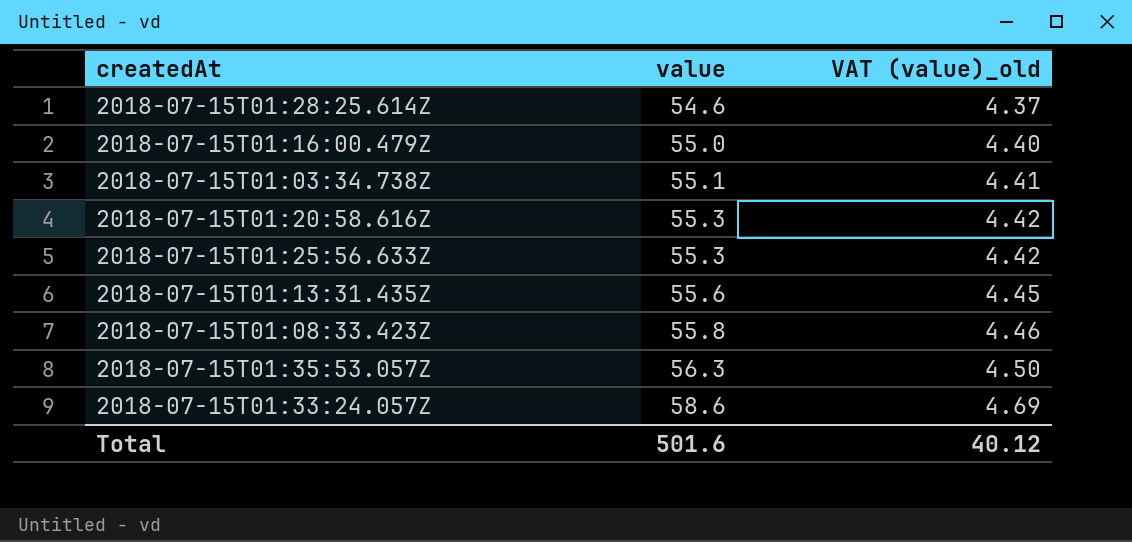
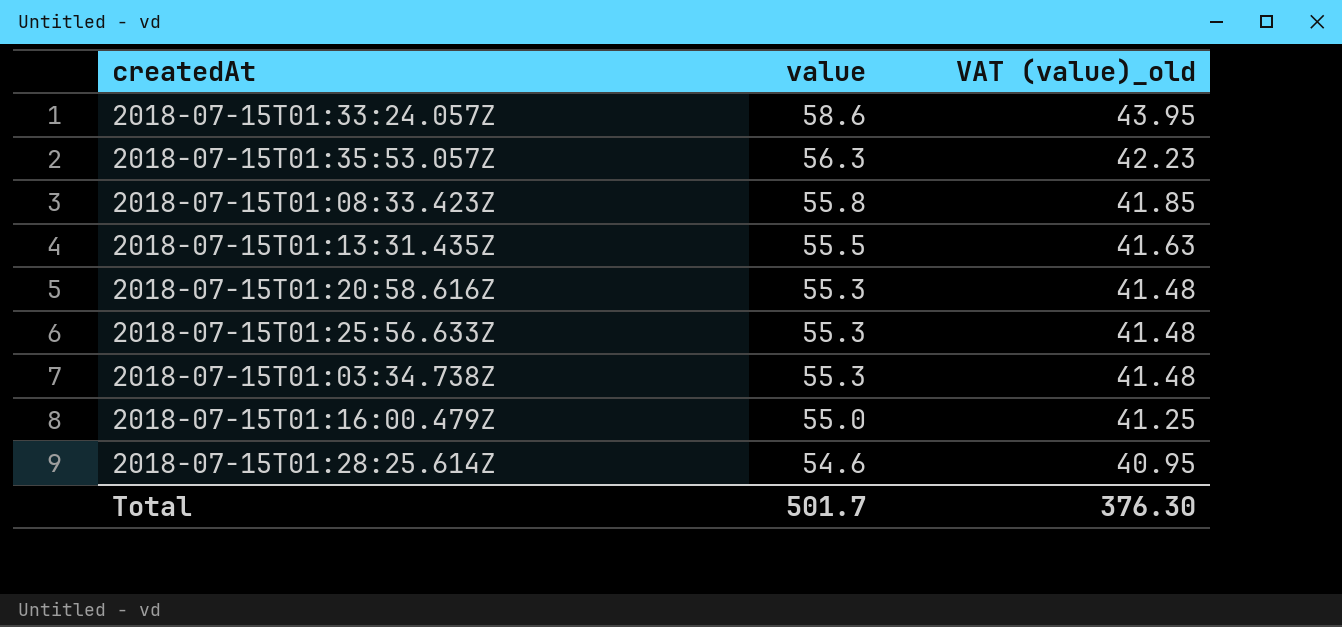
row order: value ascending -> value descending
column VAT (value)_old | formula: [value] * 0.08 -> [value] * 0.75
2018-07-15T01:13:31.435Z | value: 55.6 -> 55.5
2018-07-15T01:03:34.738Z | value: 55.1 -> 55.3
Total | value: 501.6 -> 501.7
Total | VAT (value)_old: 40.12 -> 376.30

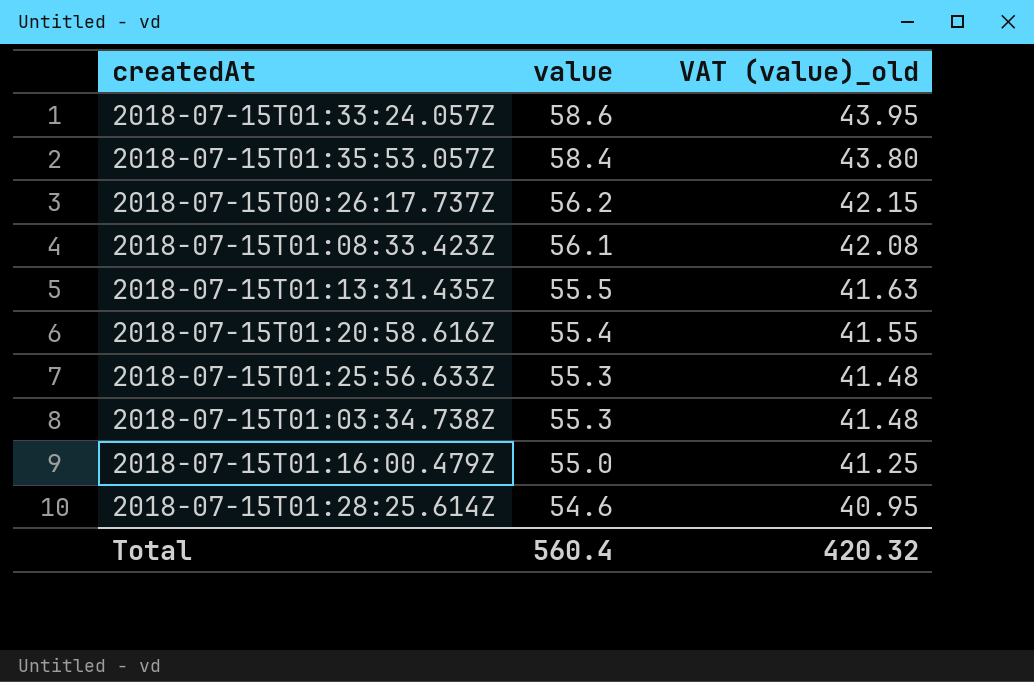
2018-07-15T01:35:53.057Z | value: 56.3 -> 58.4
2018-07-15T01:35:53.057Z | VAT (value)_old: 42.23 -> 43.80
row 2018-07-15T00:26:17.737Z: none -> 56.2 | 42.15
2018-07-15T01:08:33.423Z | value: 55.8 -> 56.1
2018-07-15T01:08:33.423Z | VAT (value)_old: 41.85 -> 42.08
2018-07-15T01:20:58.616Z | value: 55.3 -> 55.4
2018-07-15T01:20:58.616Z | VAT (value)_old: 41.48 -> 41.55
Total | value: 501.7 -> 560.4
Total | VAT (value)_old: 376.30 -> 420.32

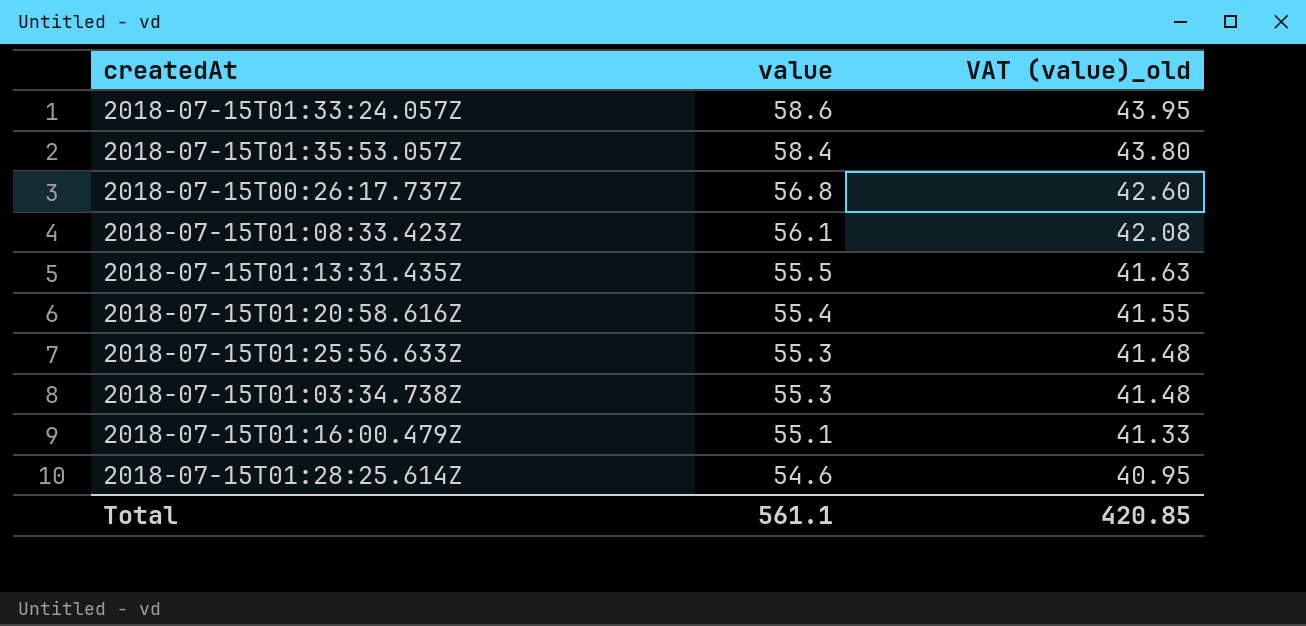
2018-07-15T00:26:17.737Z | value: 56.2 -> 56.8
2018-07-15T00:26:17.737Z | VAT (value)_old: 42.15 -> 42.60
2018-07-15T01:16:00.479Z | value: 55.0 -> 55.1
2018-07-15T01:16:00.479Z | VAT (value)_old: 41.25 -> 41.33
Total | value: 560.4 -> 561.1
Total | VAT (value)_old: 420.32 -> 420.85

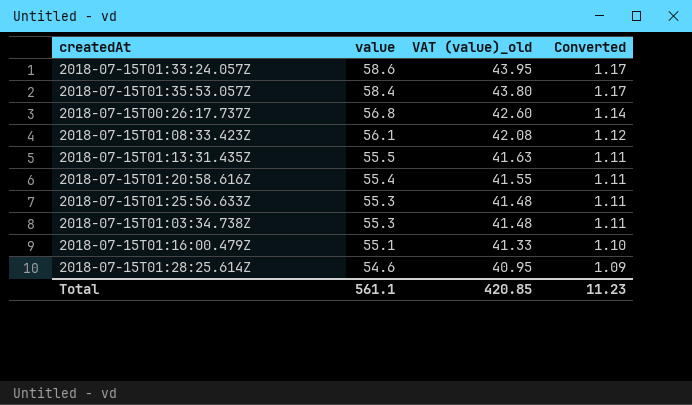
column Converted | formula: none -> [value] * 0.02

